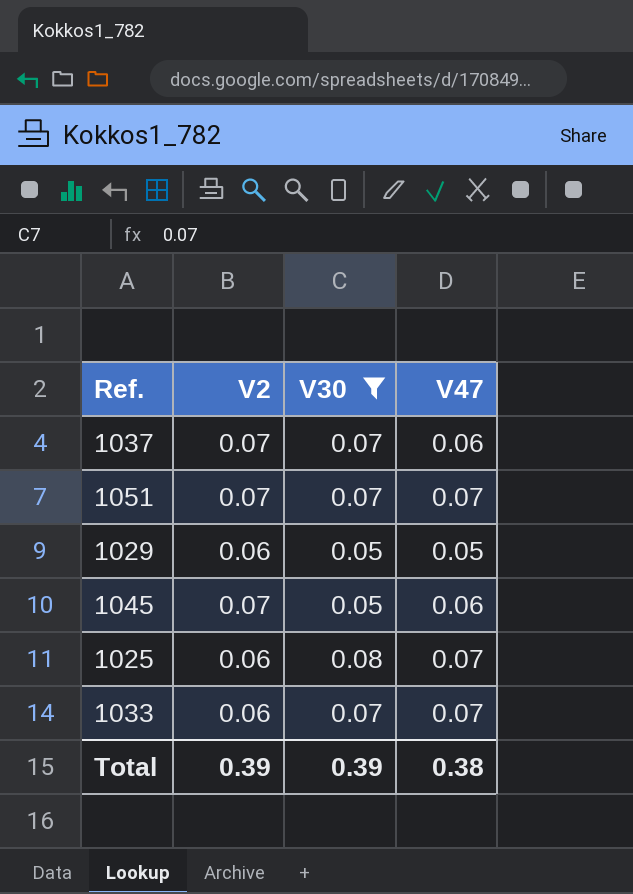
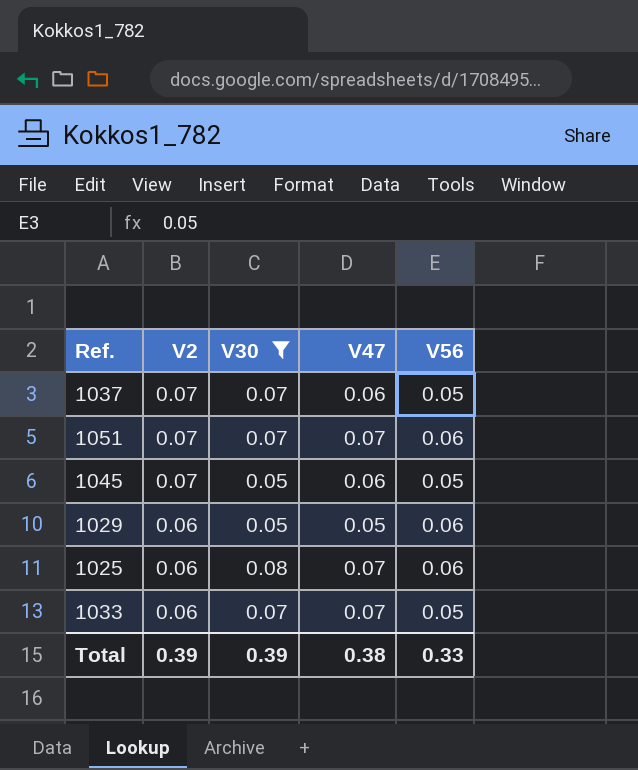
row order: none -> V2 descending
column V56 | position: none -> 5

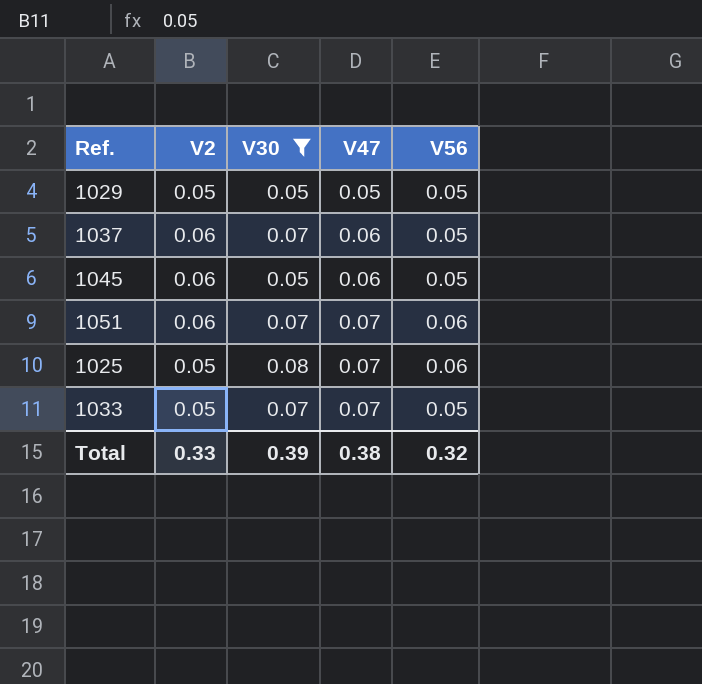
row order: V2 descending -> V47 ascending
1029 | V2: 0.06 -> 0.05
1029 | V56: 0.06 -> 0.05
1037 | V2: 0.07 -> 0.06
1045 | V2: 0.07 -> 0.06
1051 | V2: 0.07 -> 0.06
1025 | V2: 0.06 -> 0.05
1033 | V2: 0.06 -> 0.05
Total | V2: 0.39 -> 0.33
Total | V56: 0.33 -> 0.32

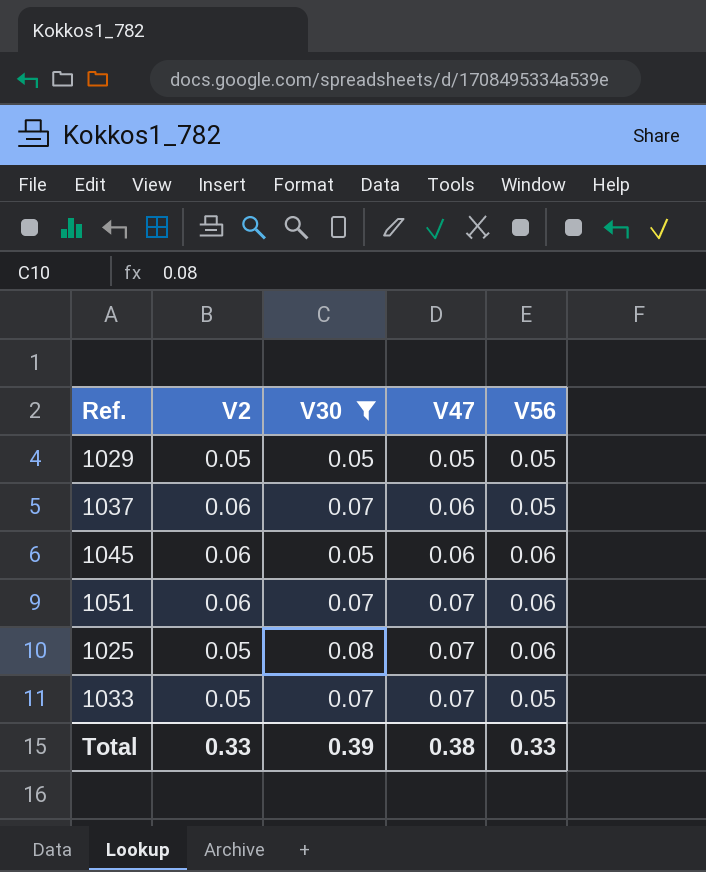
1045 | V56: 0.05 -> 0.06
Total | V56: 0.32 -> 0.33

